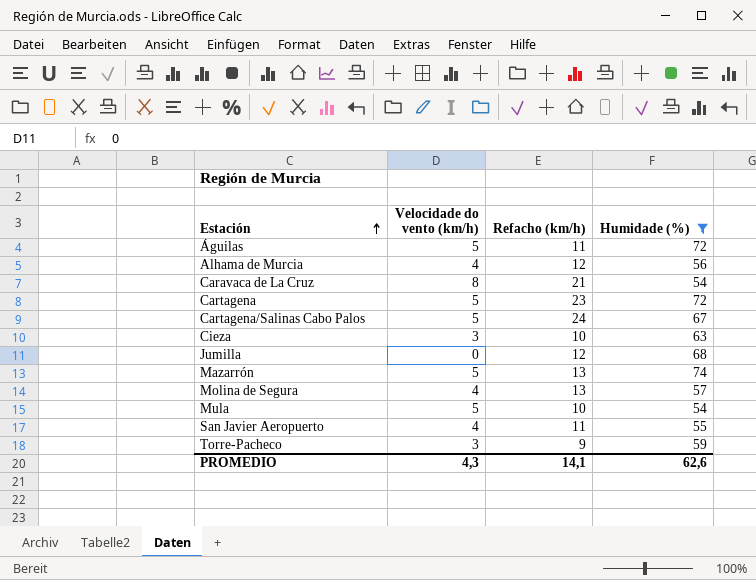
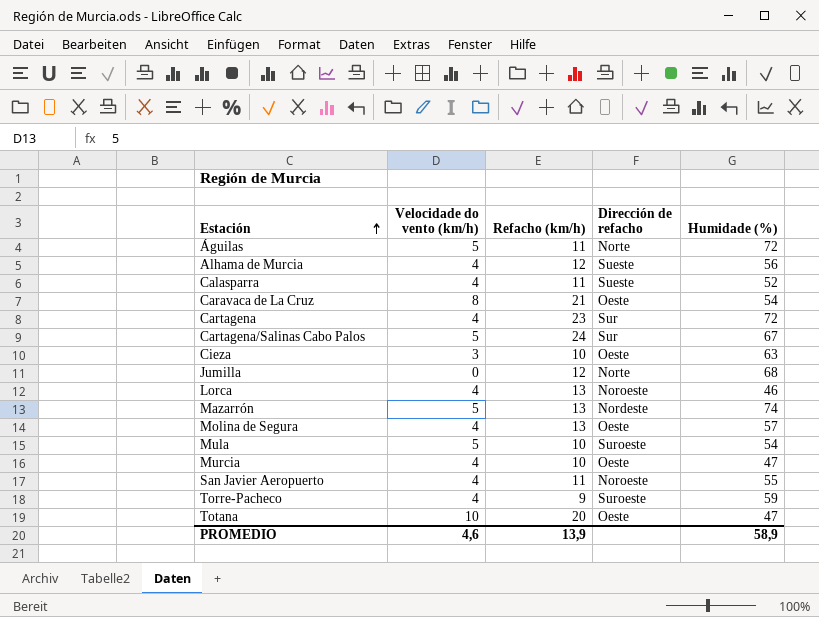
filter: Humidade (%) >= 54 -> none
column Dirección de refacho | position: none -> 4
Cartagena | Velocidade do vento (km/h): 5 -> 4
Torre-Pacheco | Velocidade do vento (km/h): 3 -> 4
PROMEDIO | Velocidade do vento (km/h): 4,3 -> 4,6
PROMEDIO | Refacho (km/h): 14,1 -> 13,9
PROMEDIO | Humidade (%): 62,6 -> 58,9

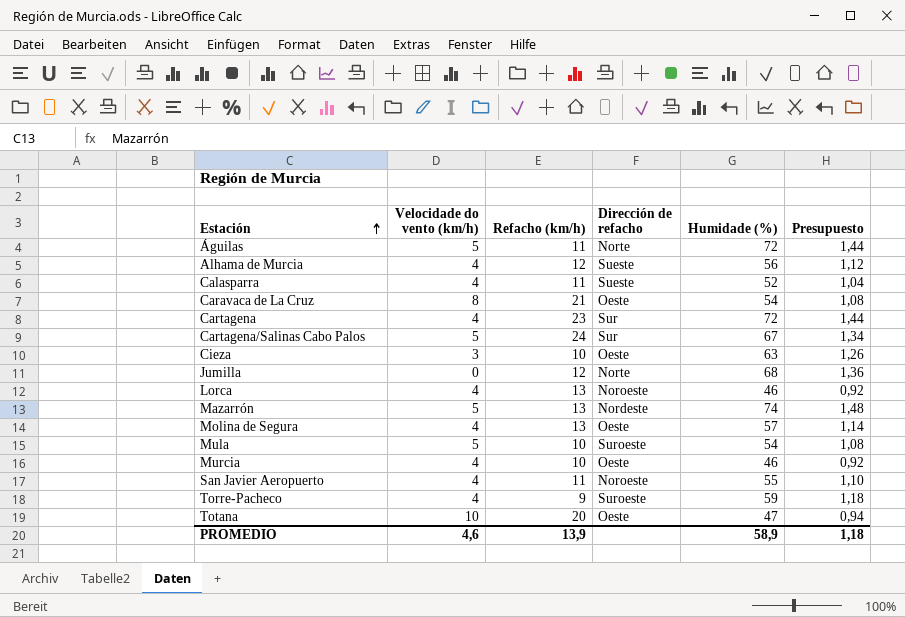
column Presupuesto | formula: none -> [Humidade (%)] * 0,02
Murcia | Humidade (%): 47 -> 46

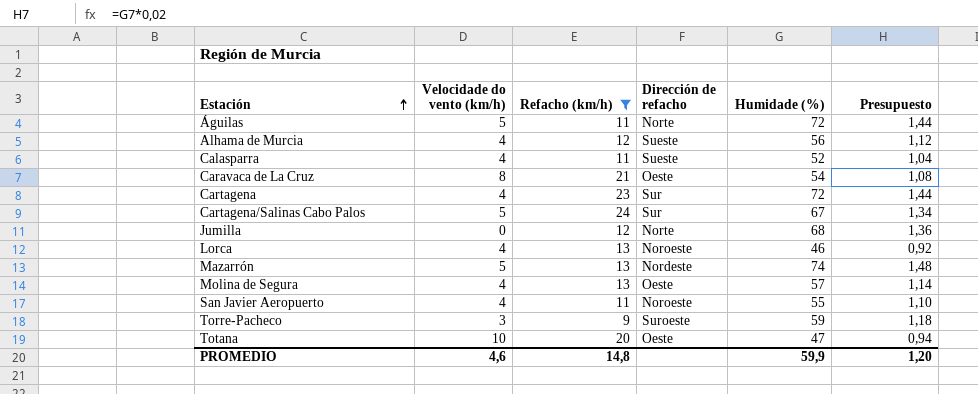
filter: none -> Refacho (km/h) != 10
Torre-Pacheco | Velocidade do vento (km/h): 4 -> 3
PROMEDIO | Refacho (km/h): 13,9 -> 14,8
PROMEDIO | Humidade (%): 58,9 -> 59,9
PROMEDIO | Presupuesto: 1,18 -> 1,20

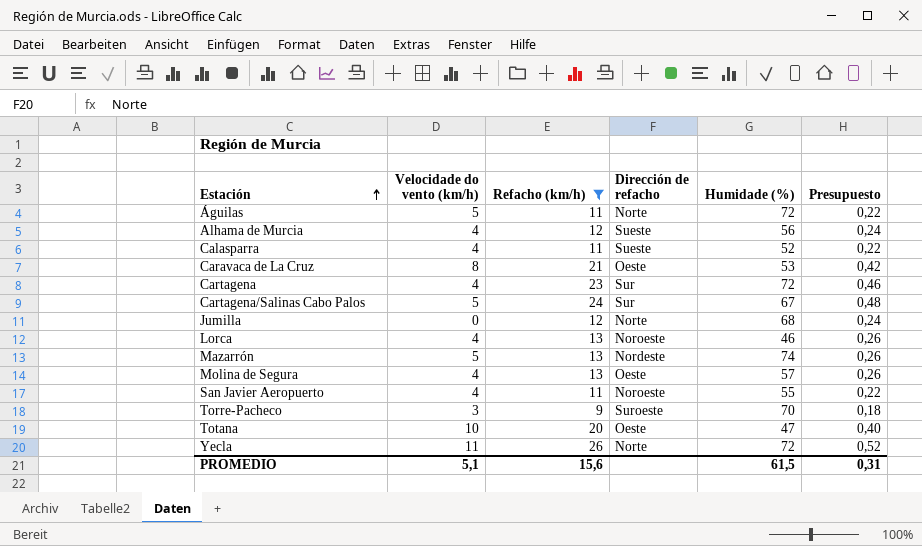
column Presupuesto | formula: [Humidade (%)] * 0,02 -> [Refacho (km/h)] * 0,02
Caravaca de La Cruz | Humidade (%): 54 -> 53
Torre-Pacheco | Humidade (%): 59 -> 70
row Yecla: none -> 11 | 26 | Norte | 72 | 0,52
PROMEDIO | Velocidade do vento (km/h): 4,6 -> 5,1
PROMEDIO | Refacho (km/h): 14,8 -> 15,6
PROMEDIO | Humidade (%): 59,9 -> 61,5
PROMEDIO | Presupuesto: 1,20 -> 0,31

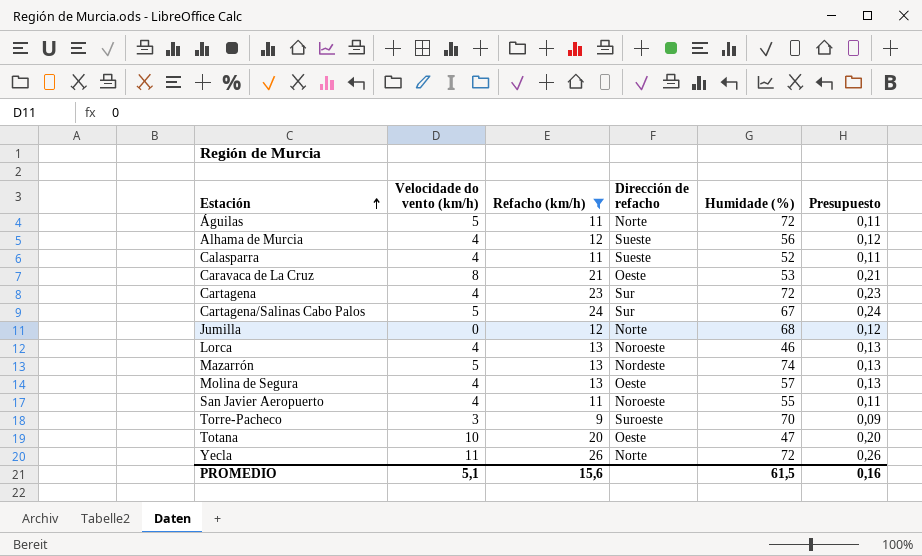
column Presupuesto | formula: [Refacho (km/h)] * 0,02 -> [Refacho (km/h)] * 0,01
PROMEDIO | Presupuesto: 0,31 -> 0,16

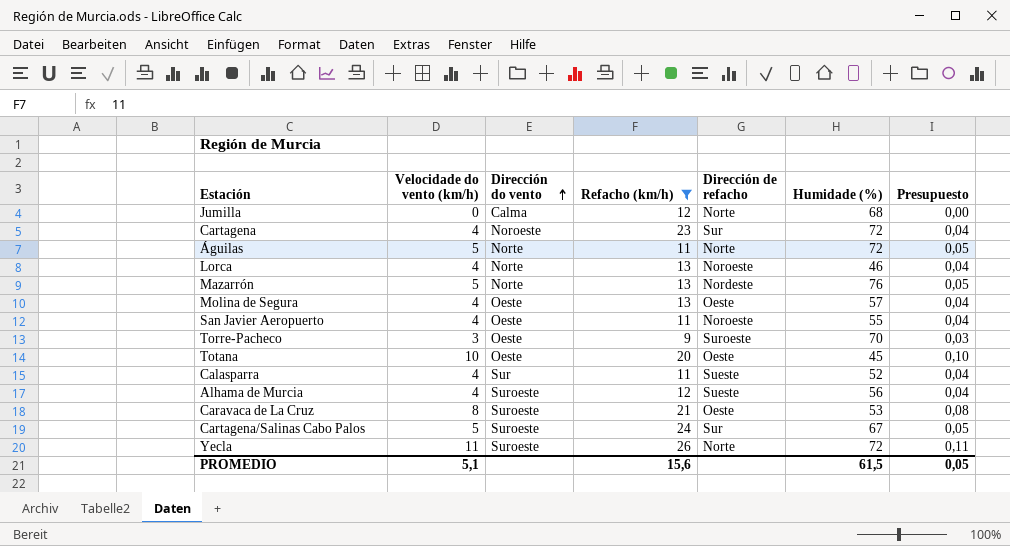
row order: Estación ascending -> Dirección do vento ascending
column Dirección do vento | position: none -> 3
column Presupuesto | formula: [Refacho (km/h)] * 0,01 -> [Velocidade do vento (km/h)] * 0,01
Mazarrón | Humidade (%): 74 -> 76
Totana | Humidade (%): 47 -> 45
PROMEDIO | Presupuesto: 0,16 -> 0,05

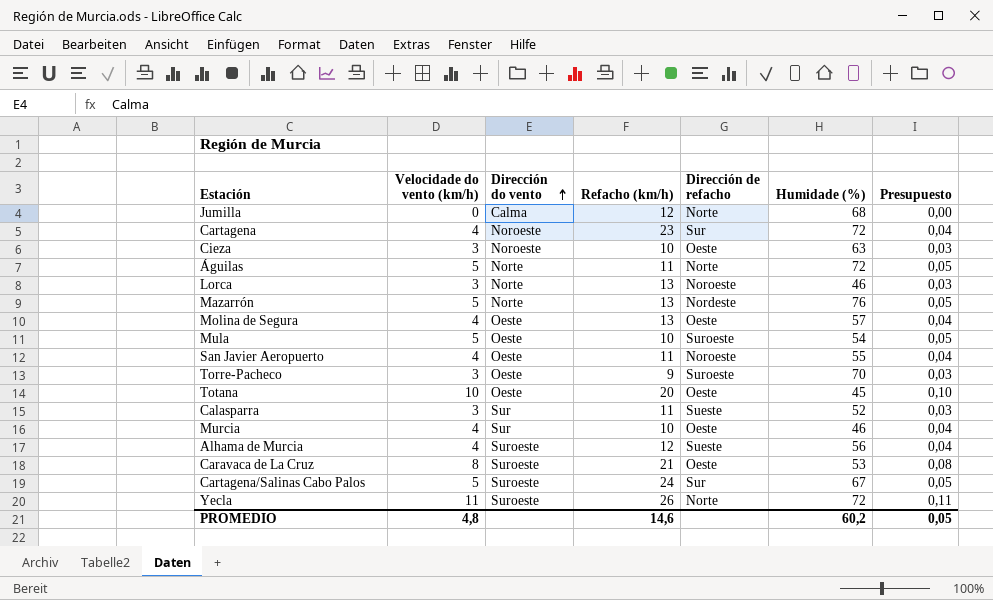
filter: Refacho (km/h) != 10 -> none
Lorca | Velocidade do vento (km/h): 4 -> 3
Lorca | Presupuesto: 0,04 -> 0,03
Calasparra | Velocidade do vento (km/h): 4 -> 3
Calasparra | Presupuesto: 0,04 -> 0,03
PROMEDIO | Velocidade do vento (km/h): 5,1 -> 4,8
PROMEDIO | Refacho (km/h): 15,6 -> 14,6
PROMEDIO | Humidade (%): 61,5 -> 60,2

